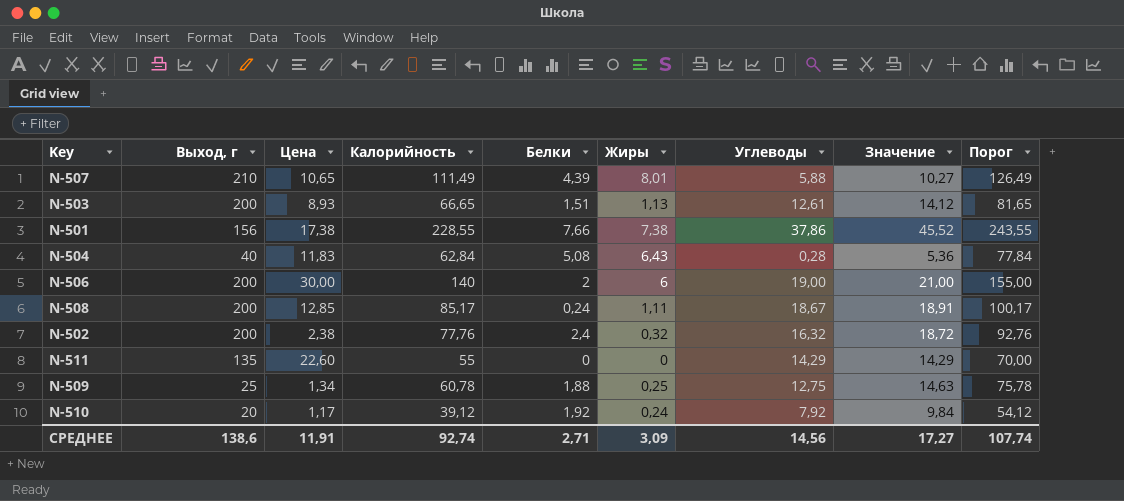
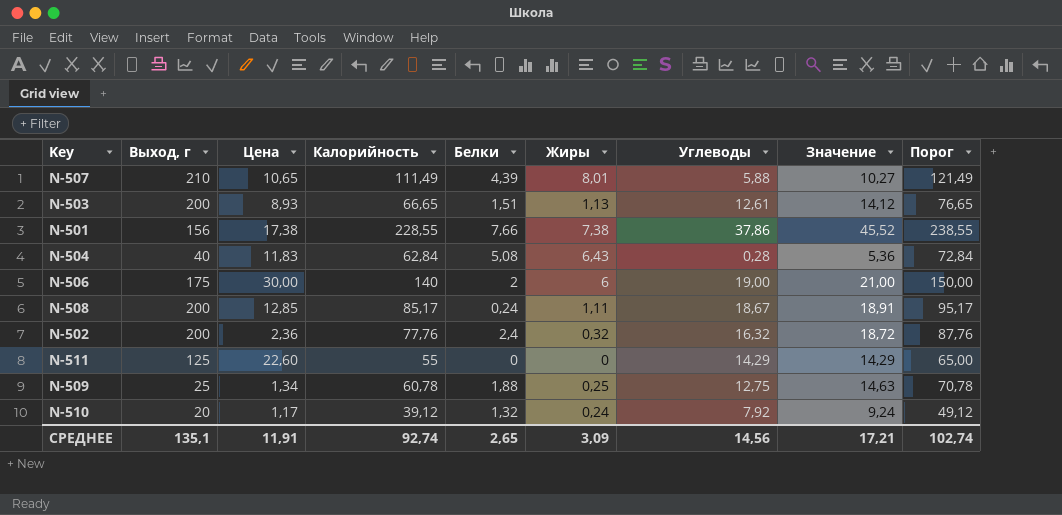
column Порог | formula: [Калорийность] + 15 -> [Калорийность] + 10
N-506 | Выход, г: 200 -> 175
N-502 | Цена: 2,38 -> 2,36
N-511 | Выход, г: 135 -> 125
N-510 | Белки: 1,92 -> 1,32
N-510 | Значение: 9,84 -> 9,24
СРЕДНЕЕ | Выход, г: 138,6 -> 135,1
СРЕДНЕЕ | Белки: 2,71 -> 2,65
СРЕДНЕЕ | Значение: 17,27 -> 17,21
СРЕДНЕЕ | Порог: 107,74 -> 102,74

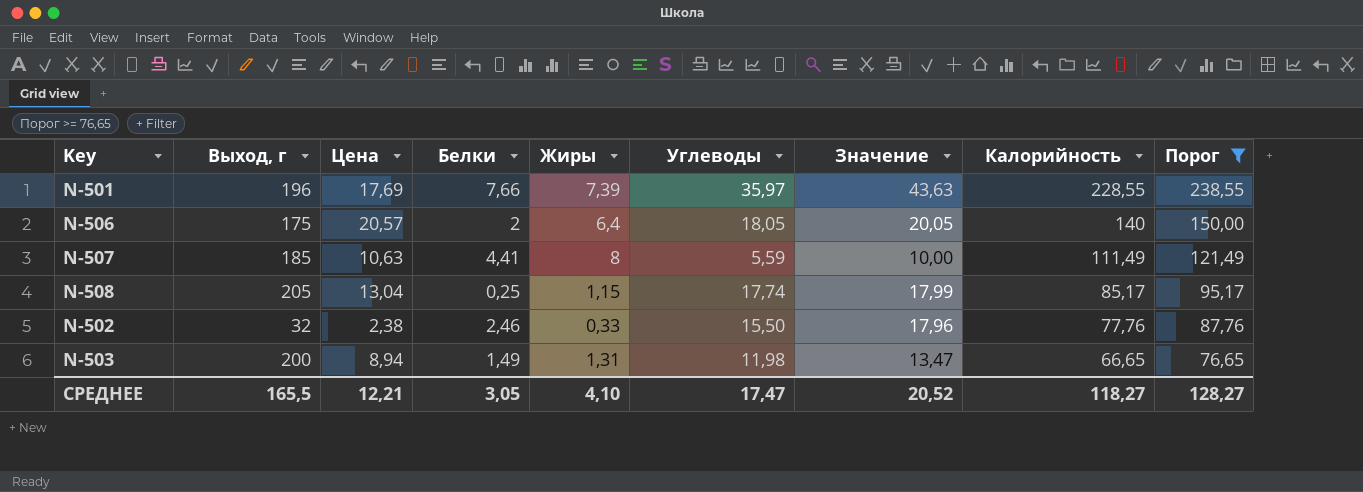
filter: none -> Порог >= 76,65
row order: none -> Калорийность descending
column Калорийность | position: 4 -> 8
N-501 | Выход, г: 156 -> 196
N-501 | Цена: 17,38 -> 17,69
N-501 | Жиры: 7,38 -> 7,39
N-501 | Углеводы: 37,86 -> 35,97
N-501 | Значение: 45,52 -> 43,63
N-506 | Цена: 30,00 -> 20,57
N-506 | Жиры: 6 -> 6,4
N-506 | Углеводы: 19,00 -> 18,05
N-506 | Значение: 21,00 -> 20,05
N-507 | Выход, г: 210 -> 185
N-507 | Цена: 10,65 -> 10,63
N-507 | Белки: 4,39 -> 4,41
N-507 | Жиры: 8,01 -> 8
N-507 | Углеводы: 5,88 -> 5,59
N-507 | Значение: 10,27 -> 10,00
N-508 | Выход, г: 200 -> 205
N-508 | Цена: 12,85 -> 13,04
N-508 | Белки: 0,24 -> 0,25
N-508 | Жиры: 1,11 -> 1,15
N-508 | Углеводы: 18,67 -> 17,74
N-508 | Значение: 18,91 -> 17,99
N-502 | Выход, г: 200 -> 32
N-502 | Цена: 2,36 -> 2,38
N-502 | Белки: 2,4 -> 2,46
N-502 | Жиры: 0,32 -> 0,33
N-502 | Углеводы: 16,32 -> 15,50
N-502 | Значение: 18,72 -> 17,96
N-503 | Цена: 8,93 -> 8,94
N-503 | Белки: 1,51 -> 1,49
N-503 | Жиры: 1,13 -> 1,31
N-503 | Углеводы: 12,61 -> 11,98
N-503 | Значение: 14,12 -> 13,47
СРЕДНЕЕ | Выход, г: 135,1 -> 165,5
СРЕДНЕЕ | Цена: 11,91 -> 12,21
СРЕДНЕЕ | Белки: 2,65 -> 3,05
СРЕДНЕЕ | Жиры: 3,09 -> 4,10
СРЕДНЕЕ | Углеводы: 14,56 -> 17,47
СРЕДНЕЕ | Значение: 17,21 -> 20,52
СРЕДНЕЕ | Калорийность: 92,74 -> 118,27
СРЕДНЕЕ | Порог: 102,74 -> 128,27

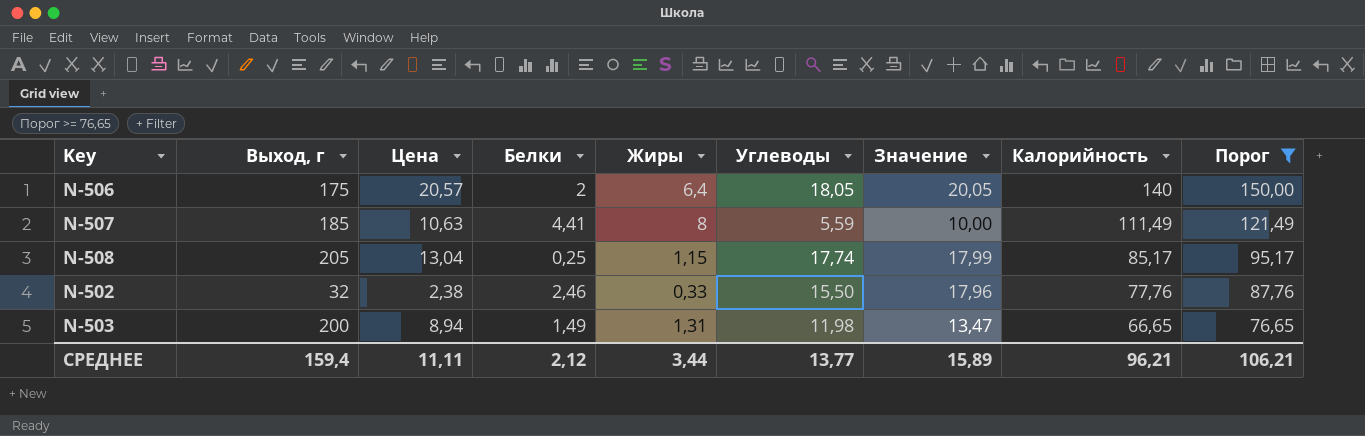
row N-501: 196 | 17,69 | 7,66 | 7,39 | 35,97 | 43,63 | 228,55 | 238,55 -> none
СРЕДНЕЕ | Выход, г: 165,5 -> 159,4
СРЕДНЕЕ | Цена: 12,21 -> 11,11
СРЕДНЕЕ | Белки: 3,05 -> 2,12
СРЕДНЕЕ | Жиры: 4,10 -> 3,44
СРЕДНЕЕ | Углеводы: 17,47 -> 13,77
СРЕДНЕЕ | Значение: 20,52 -> 15,89
СРЕДНЕЕ | Калорийность: 118,27 -> 96,21
СРЕДНЕЕ | Порог: 128,27 -> 106,21

